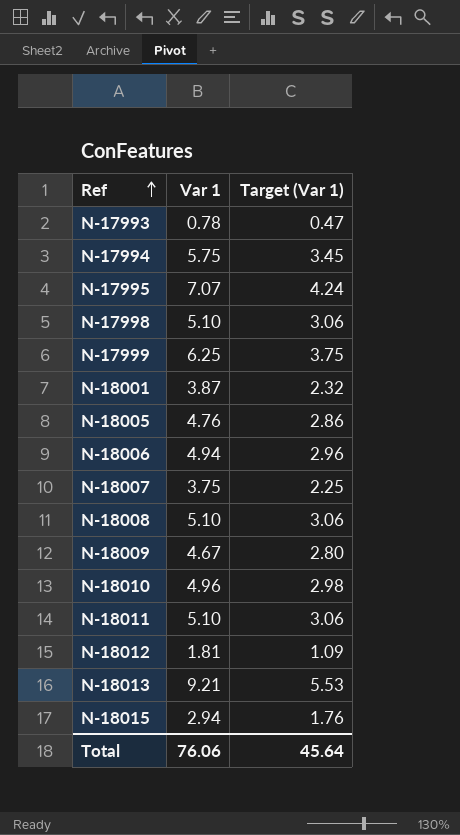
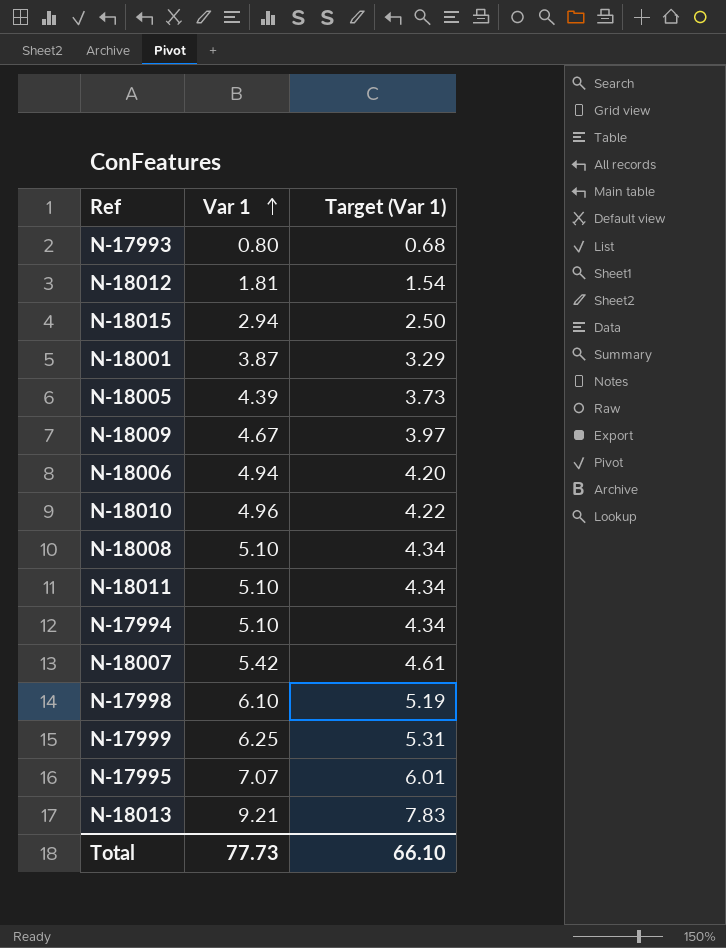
row order: Ref ascending -> Var 1 ascending
column Target (Var 1) | formula: [Var 1] * 0.6 -> [Var 1] * 0.85
N-17993 | Var 1: 0.78 -> 0.80
N-18005 | Var 1: 4.76 -> 4.39
N-17994 | Var 1: 5.75 -> 5.10
N-18007 | Var 1: 3.75 -> 5.42
N-17998 | Var 1: 5.10 -> 6.10
Total | Var 1: 76.06 -> 77.73
Total | Target (Var 1): 45.64 -> 66.10

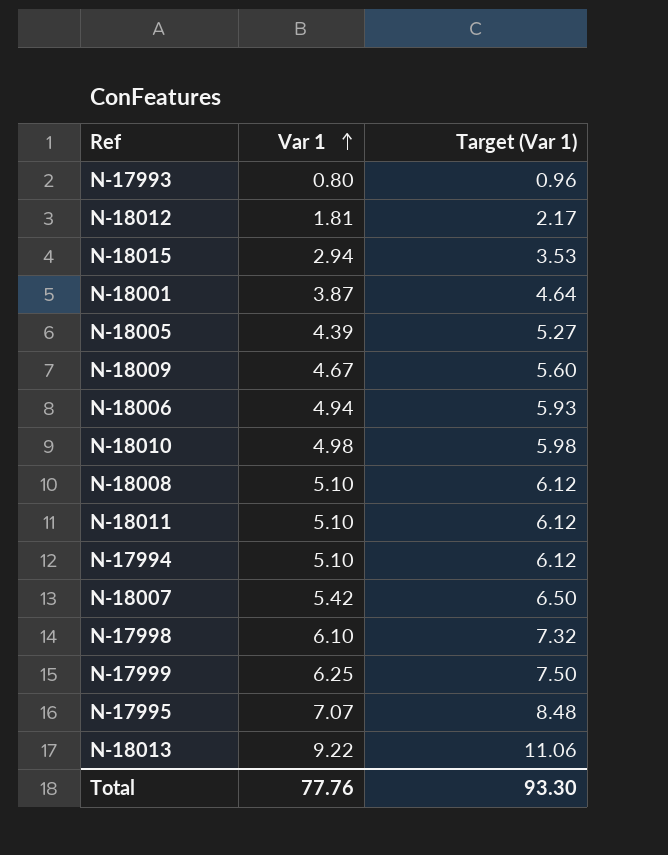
column Target (Var 1) | formula: [Var 1] * 0.85 -> [Var 1] * 1.2
N-18010 | Var 1: 4.96 -> 4.98
N-18013 | Var 1: 9.21 -> 9.22
Total | Var 1: 77.73 -> 77.76
Total | Target (Var 1): 66.10 -> 93.30

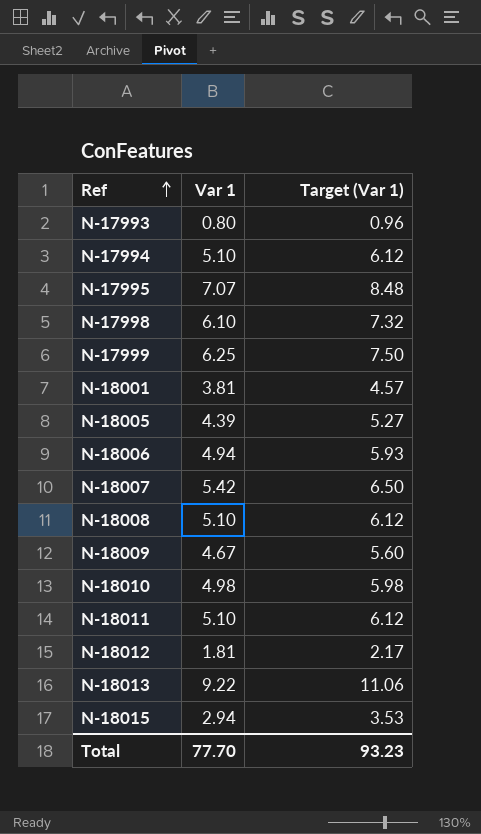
row order: Var 1 ascending -> Ref ascending
N-18001 | Var 1: 3.87 -> 3.81
N-18001 | Target (Var 1): 4.64 -> 4.57
Total | Var 1: 77.76 -> 77.70
Total | Target (Var 1): 93.30 -> 93.23

